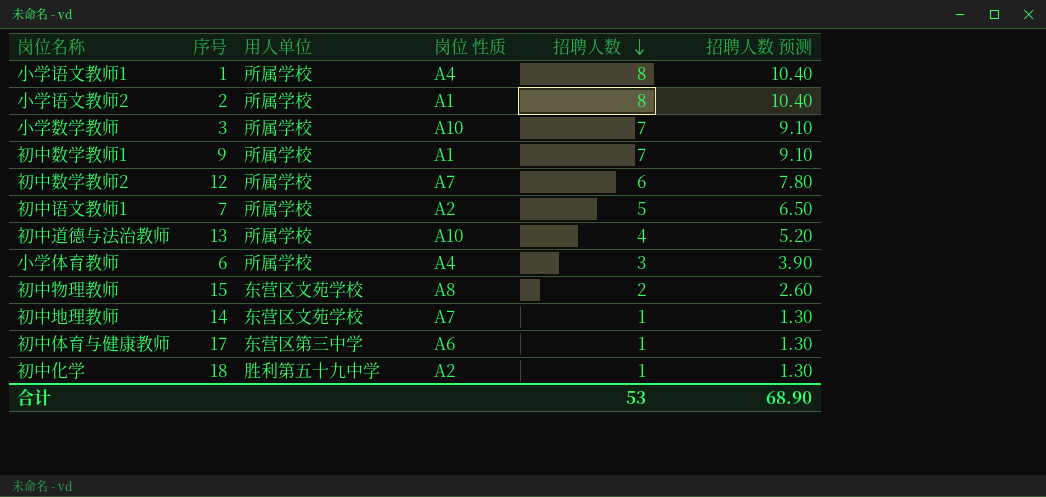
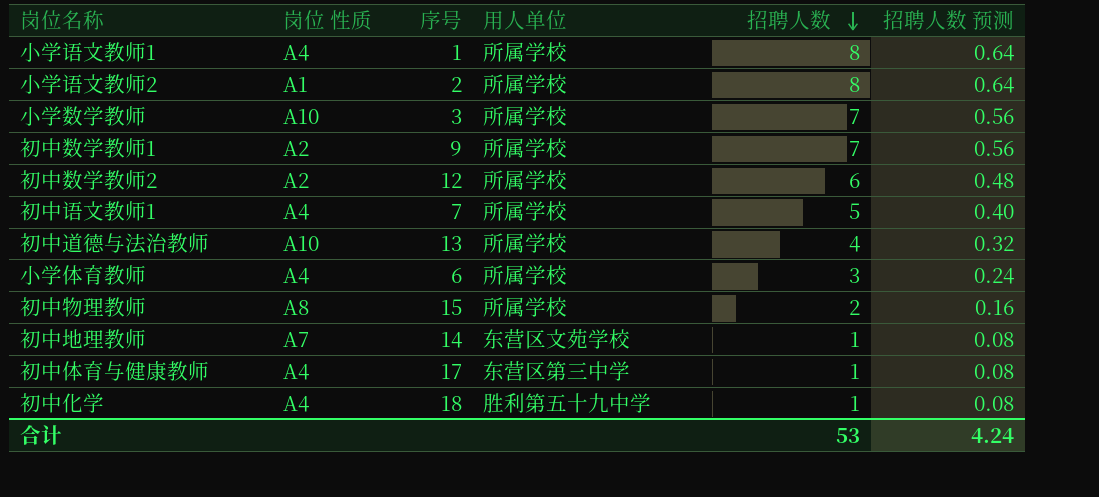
column 岗位 性质 | position: 4 -> 2
column 招聘人数 预测 | formula: [招聘人数] * 1.3 -> [招聘人数] * 0.08
初中数学教师1 | 岗位 性质: A1 -> A2
初中数学教师2 | 岗位 性质: A7 -> A2
初中语文教师1 | 岗位 性质: A2 -> A4
初中物理教师 | 用人单位: 东营区文苑学校 -> 所属学校
初中体育与健康教师 | 岗位 性质: A6 -> A4
初中化学 | 岗位 性质: A2 -> A4
合计 | 招聘人数 预测: 68.90 -> 4.24

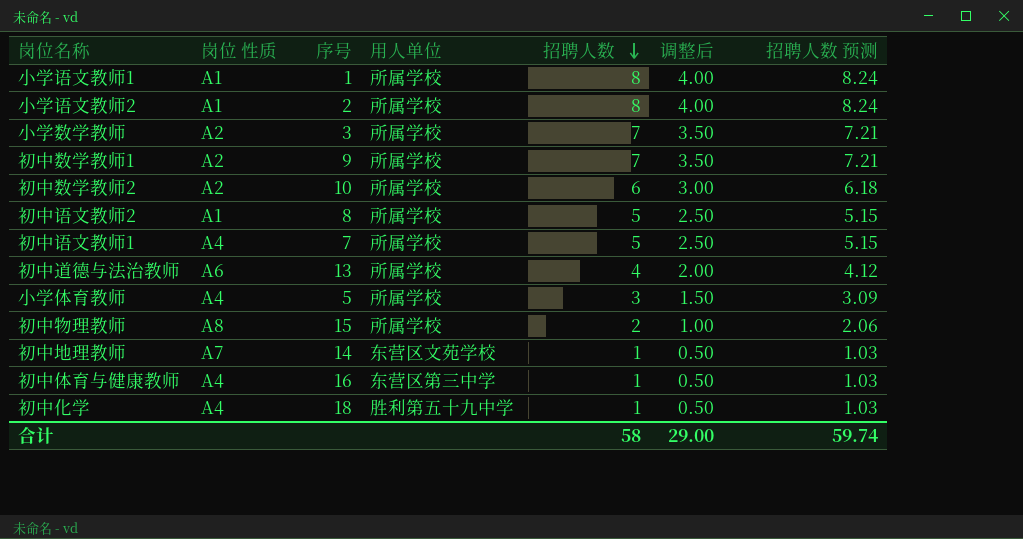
column 调整后 | formula: none -> [招聘人数] * 0.5
column 招聘人数 预测 | formula: [招聘人数] * 0.08 -> [招聘人数] * 1.03
小学语文教师1 | 岗位 性质: A4 -> A1
小学数学教师 | 岗位 性质: A10 -> A2
初中数学教师2 | 序号: 12 -> 10
row 初中语文教师2: none -> A1 | 8 | 所属学校 | 5 | 2.50 | 5.15
初中道德与法治教师 | 岗位 性质: A10 -> A6
小学体育教师 | 序号: 6 -> 5
初中体育与健康教师 | 序号: 17 -> 16
合计 | 招聘人数: 53 -> 58
合计 | 招聘人数 预测: 4.24 -> 59.74

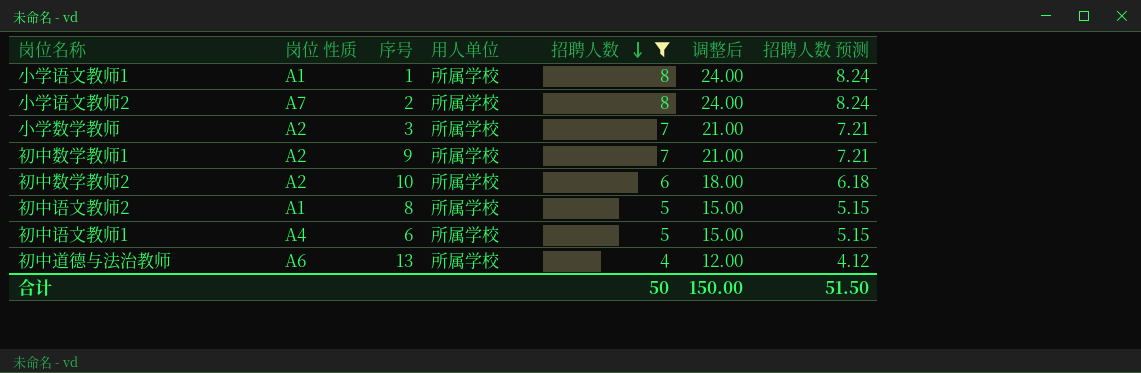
filter: none -> 招聘人数 >= 4
column 调整后 | formula: [招聘人数] * 0.5 -> [招聘人数] * 3
小学语文教师2 | 岗位 性质: A1 -> A7
初中语文教师1 | 序号: 7 -> 6
合计 | 招聘人数: 58 -> 50
合计 | 调整后: 29.00 -> 150.00
合计 | 招聘人数 预测: 59.74 -> 51.50

